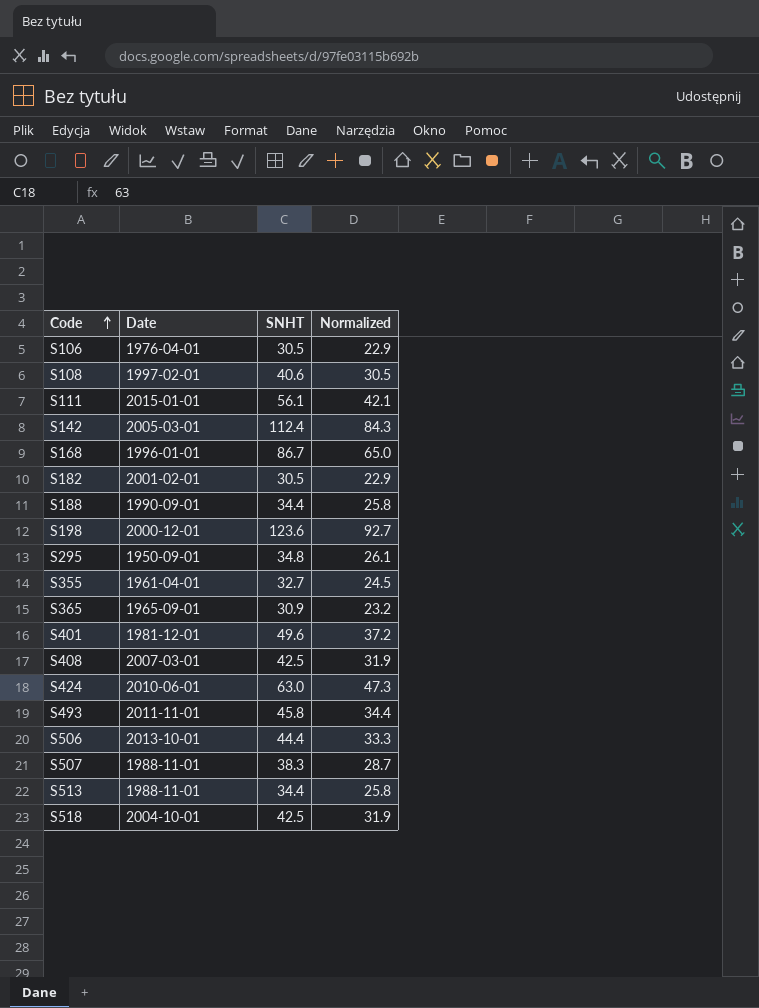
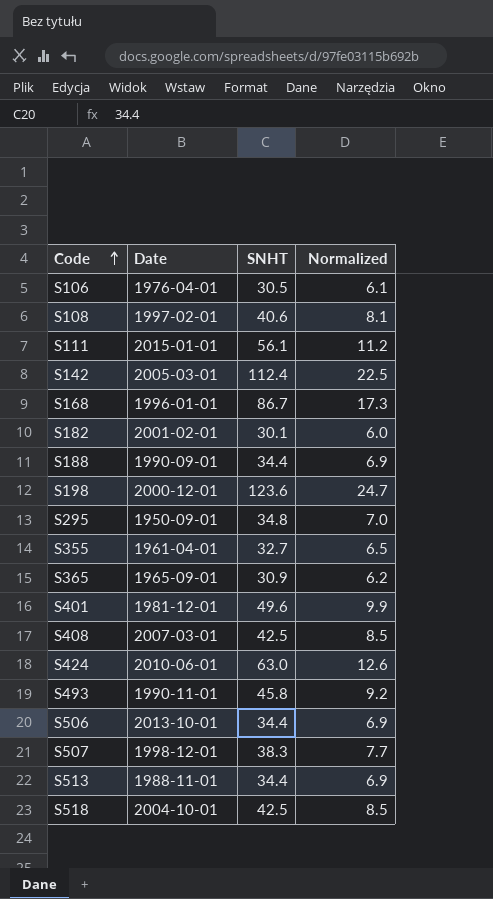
column Normalized | formula: [SNHT] * 0.75 -> [SNHT] * 0.2
S182 | SNHT: 30.5 -> 30.1
S493 | Date: 2011-11-01 -> 1990-11-01
S506 | SNHT: 44.4 -> 34.4
S507 | Date: 1988-11-01 -> 1998-12-01

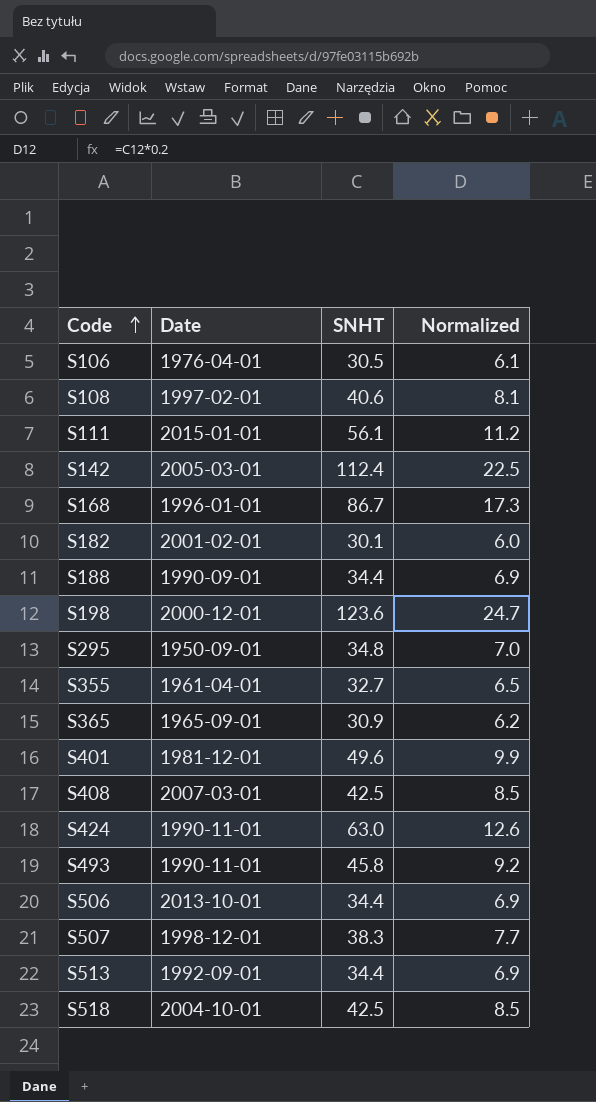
S424 | Date: 2010-06-01 -> 1990-11-01
S513 | Date: 1988-11-01 -> 1992-09-01

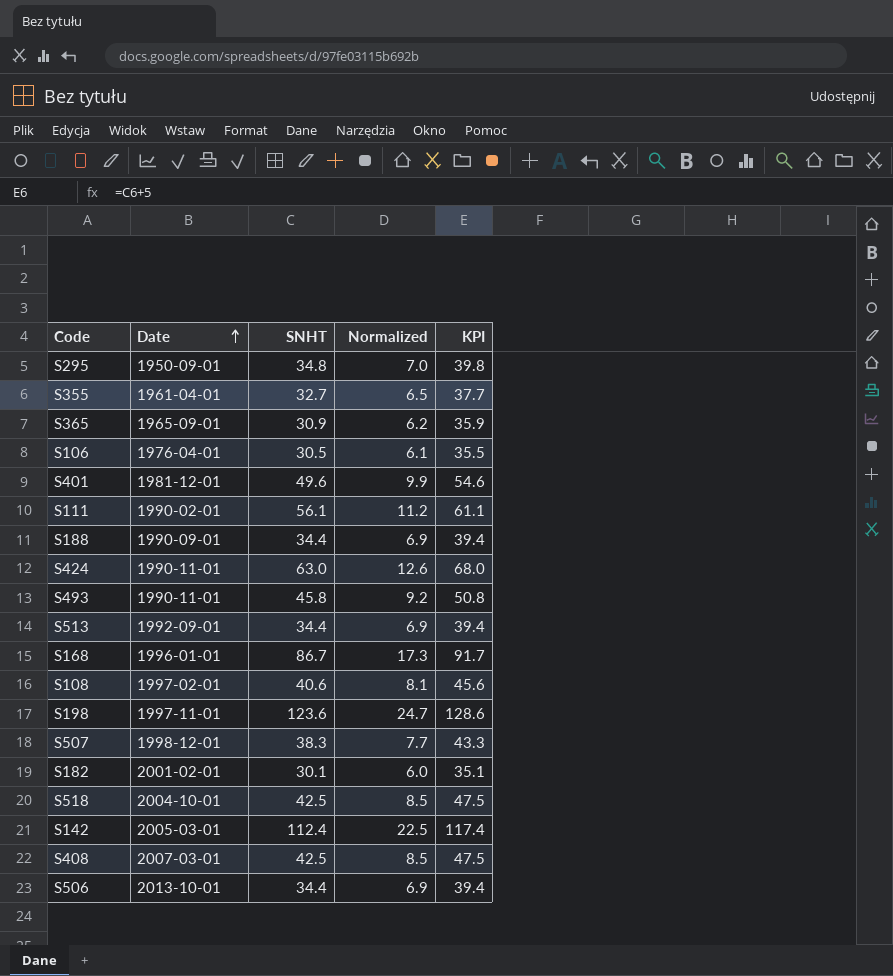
row order: Code ascending -> Date ascending
column KPI | formula: none -> [SNHT] + 5
S111 | Date: 2015-01-01 -> 1990-02-01
S198 | Date: 2000-12-01 -> 1997-11-01

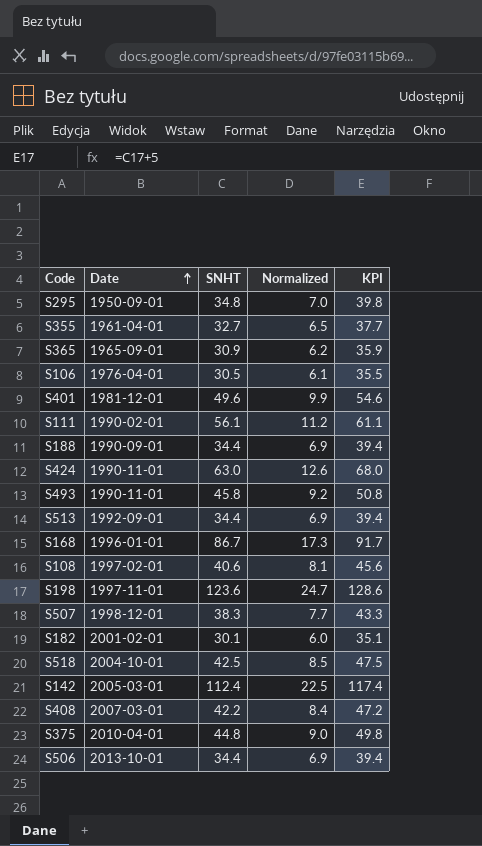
S408 | SNHT: 42.5 -> 42.2
S408 | Normalized: 8.5 -> 8.4
S408 | KPI: 47.5 -> 47.2
row S375: none -> 2010-04-01 | 44.8 | 9.0 | 49.8

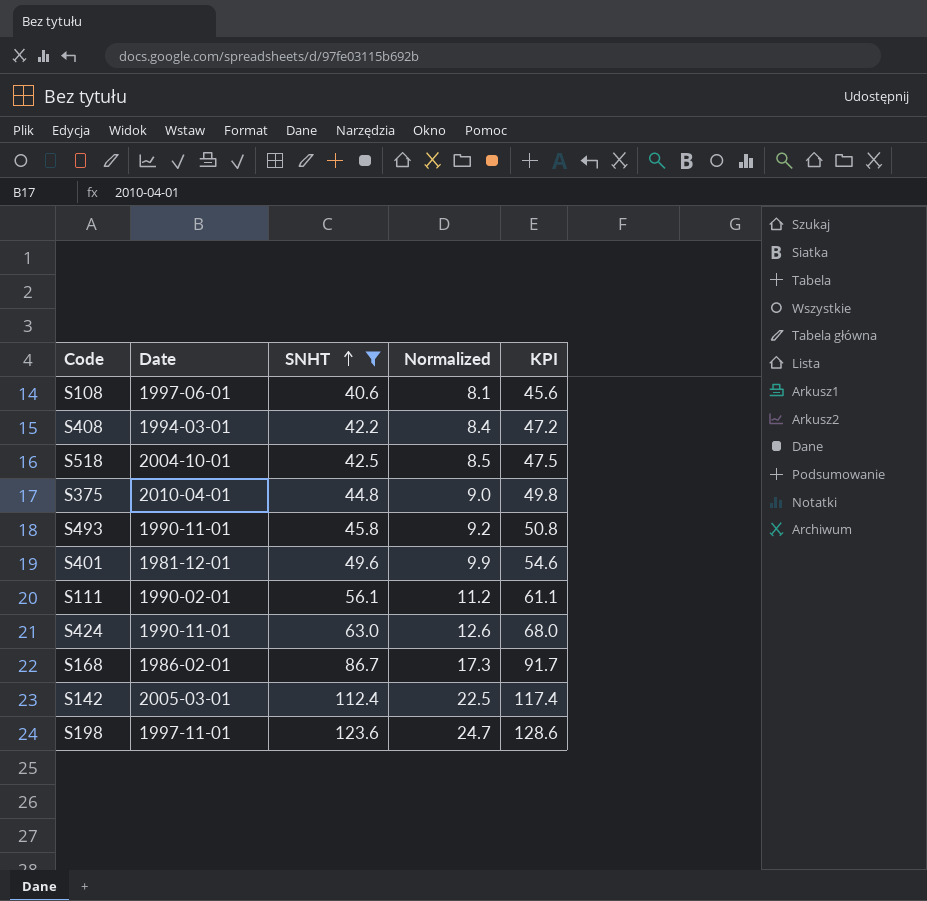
filter: none -> SNHT >= 40.6
row order: Date ascending -> SNHT ascending
S108 | Date: 1997-02-01 -> 1997-06-01
S408 | Date: 2007-03-01 -> 1994-03-01
S168 | Date: 1996-01-01 -> 1986-02-01

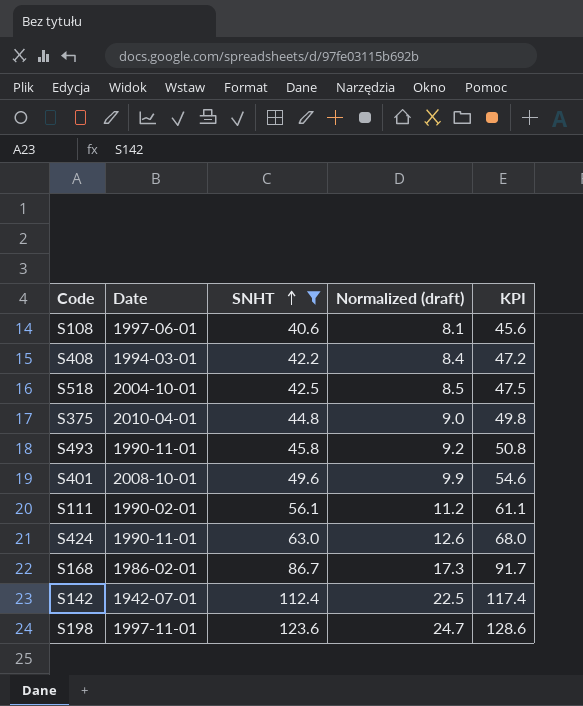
column name: Normalized -> Normalized (draft)
S401 | Date: 1981-12-01 -> 2008-10-01
S142 | Date: 2005-03-01 -> 1942-07-01

